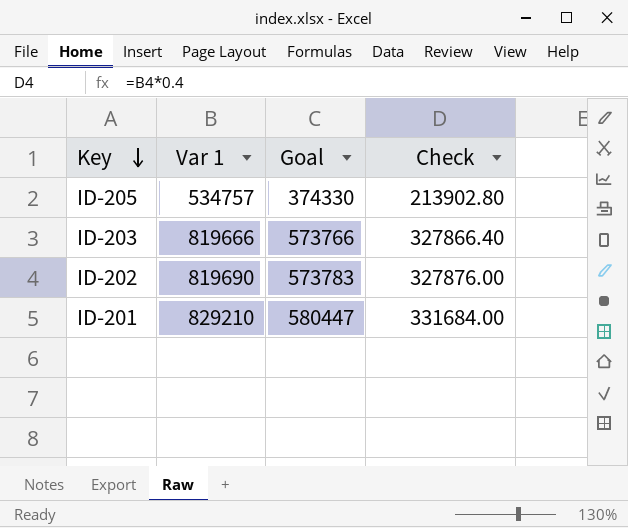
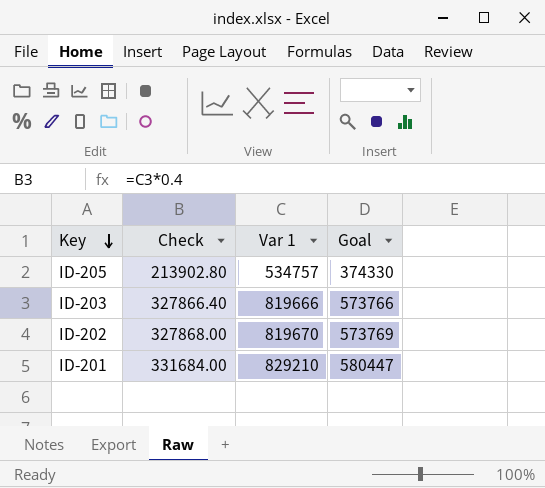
column Check | position: 4 -> 2
ID-202 | Check: 327876.00 -> 327868.00
ID-202 | Var 1: 819690 -> 819670
ID-202 | Goal: 573783 -> 573769

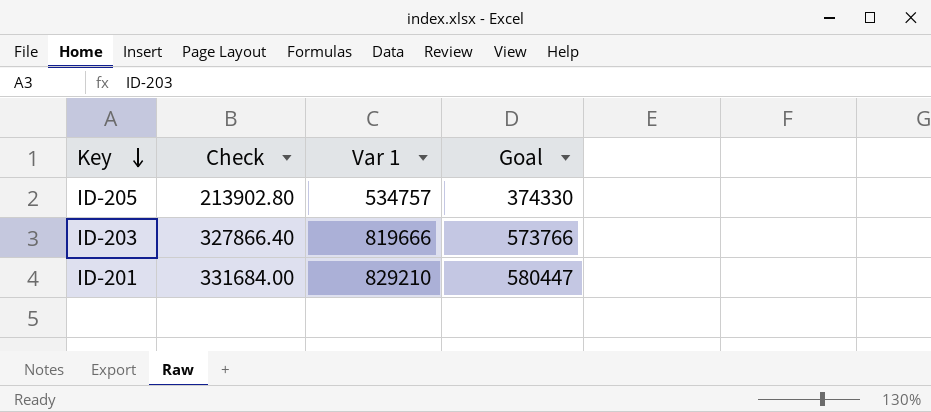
row ID-202: 327868.00 | 819670 | 573769 -> none

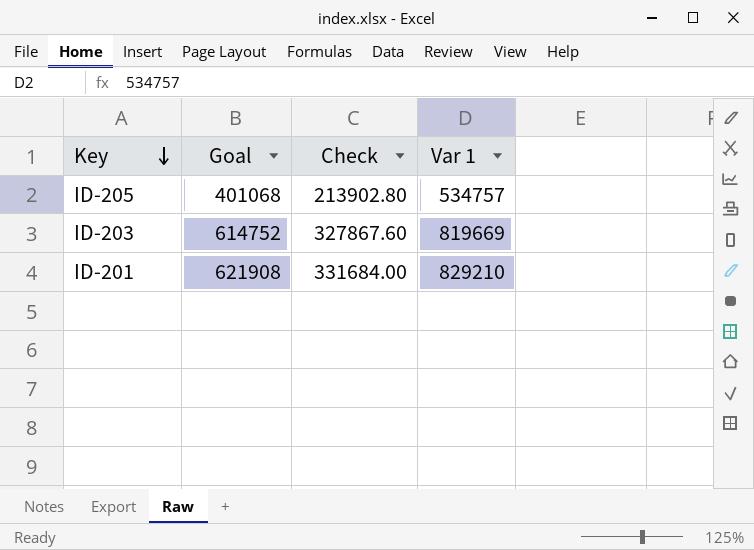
column Goal | formula: [Var 1] * 0.7 -> [Var 1] * 0.75
column Goal | position: 4 -> 2
ID-203 | Check: 327866.40 -> 327867.60
ID-203 | Var 1: 819666 -> 819669

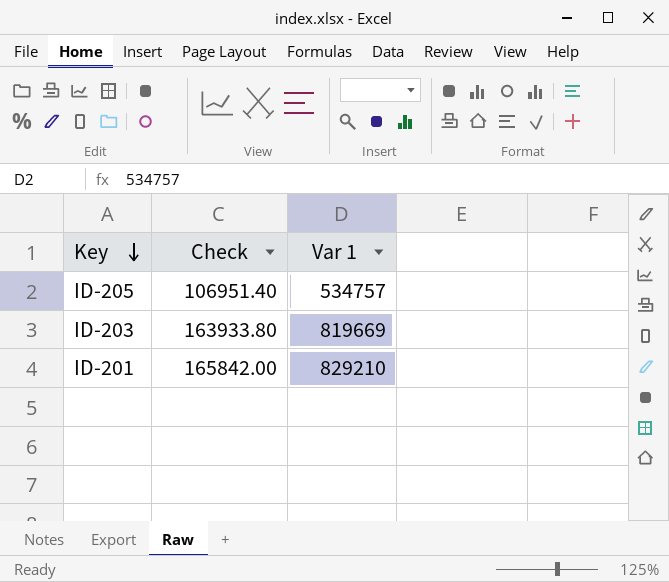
column Goal | formula: [Var 1] * 0.75 -> none
column Check | formula: [Var 1] * 0.4 -> [Var 1] * 0.2

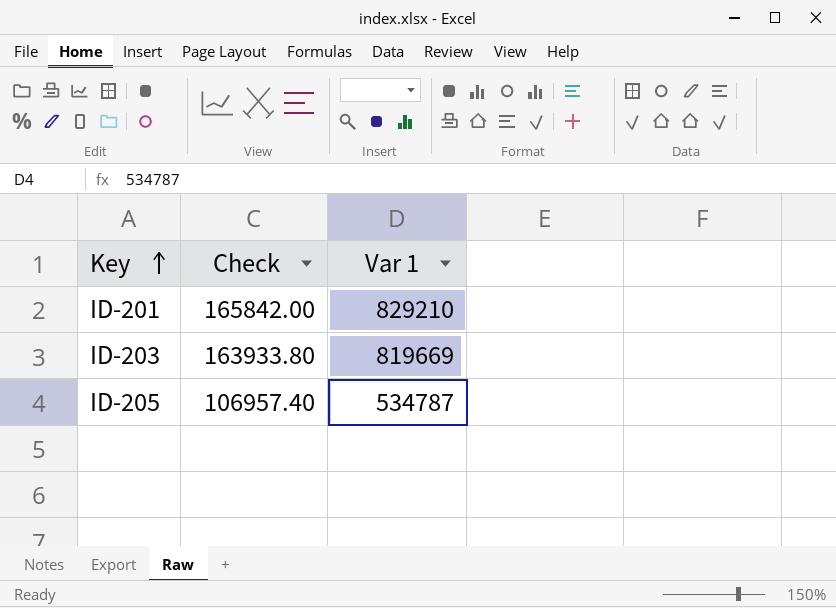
row order: Key descending -> Key ascending
ID-205 | Check: 106951.40 -> 106957.40
ID-205 | Var 1: 534757 -> 534787

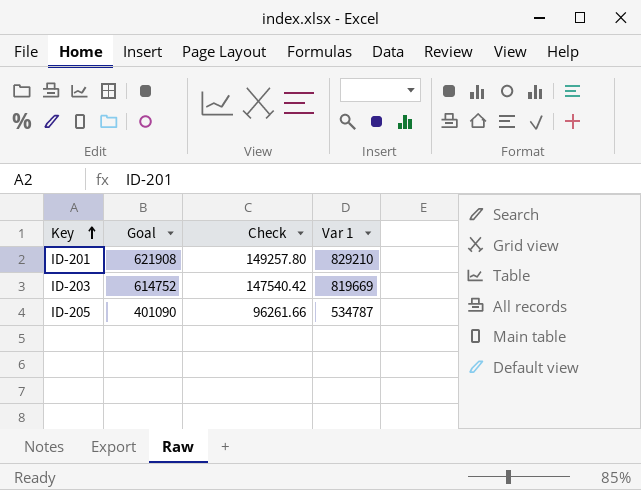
column Goal | formula: none -> [Var 1] * 0.75
column Check | formula: [Var 1] * 0.2 -> [Var 1] * 0.18

